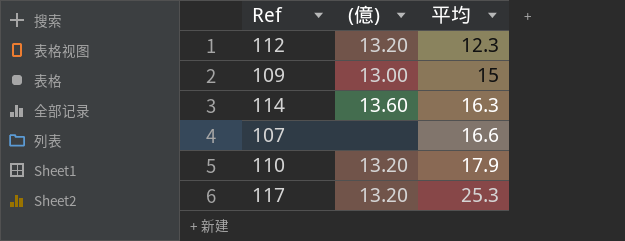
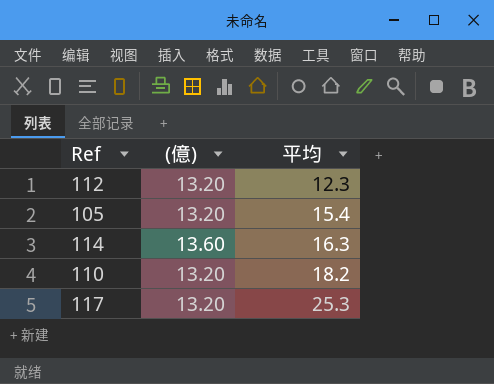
row 109: 13.00 | 15 -> none
row 107: none | 16.6 -> none
row 105: none -> 13.20 | 15.4
110 | 平均: 17.9 -> 18.2

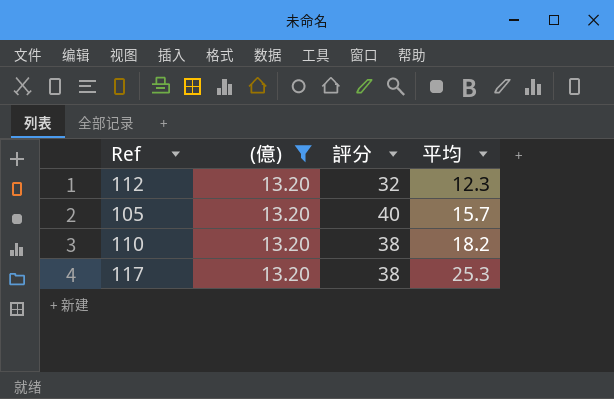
filter: none -> (億) = 13.20
column 評分 | position: none -> 3
105 | 平均: 15.4 -> 15.7

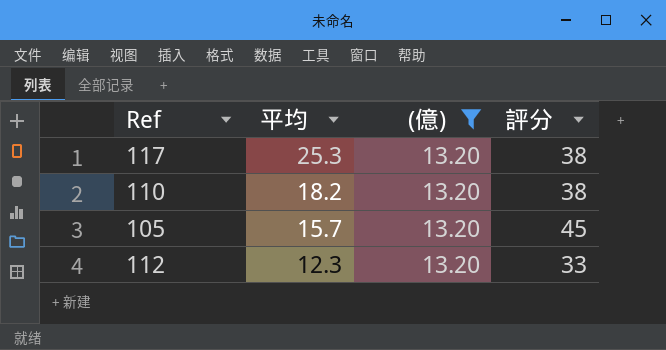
row order: 平均 ascending -> 平均 descending
column 平均 | position: 4 -> 2
105 | 評分: 40 -> 45
112 | 評分: 32 -> 33

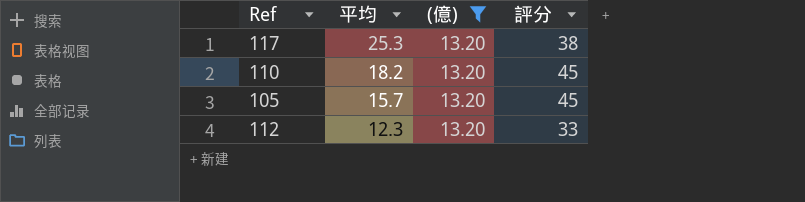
110 | 評分: 38 -> 45

